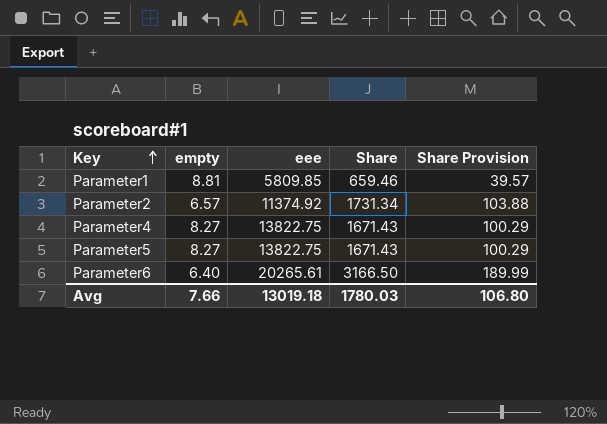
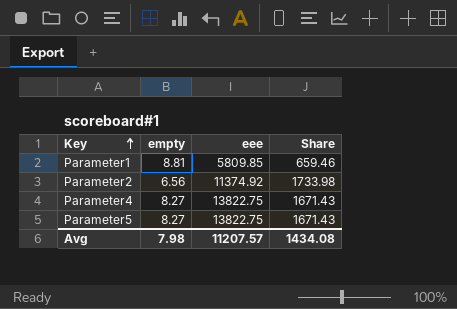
column Share Provision | formula: [Share] * 0.06 -> none
row Parameter6: 6.40 | 20265.61 | 3166.50 | 189.99 -> none
Parameter2 | empty: 6.57 -> 6.56
Parameter2 | Share: 1731.34 -> 1733.98
Avg | empty: 7.66 -> 7.98
Avg | eee: 13019.18 -> 11207.57
Avg | Share: 1780.03 -> 1434.08

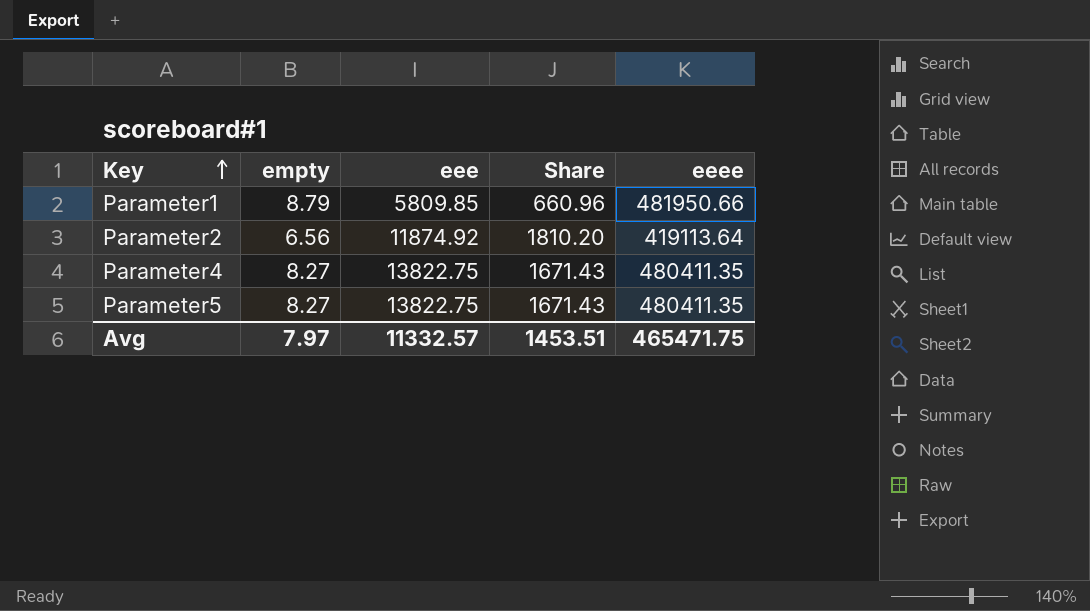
column eeee | position: none -> 5
Parameter1 | empty: 8.81 -> 8.79
Parameter1 | Share: 659.46 -> 660.96
Parameter2 | eee: 11374.92 -> 11874.92
Parameter2 | Share: 1733.98 -> 1810.20
Avg | empty: 7.98 -> 7.97
Avg | eee: 11207.57 -> 11332.57
Avg | Share: 1434.08 -> 1453.51

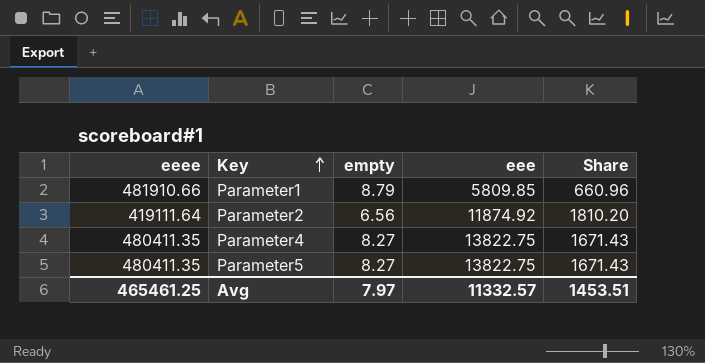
column eeee | position: 5 -> 1
Parameter1 | eeee: 481950.66 -> 481910.66
Parameter2 | eeee: 419113.64 -> 419111.64
Avg | eeee: 465471.75 -> 465461.25

